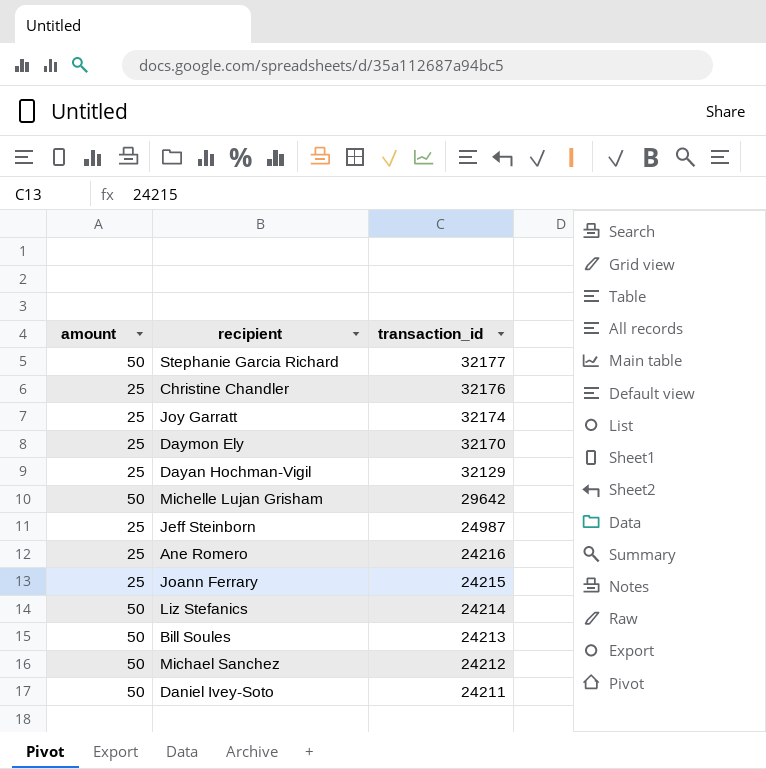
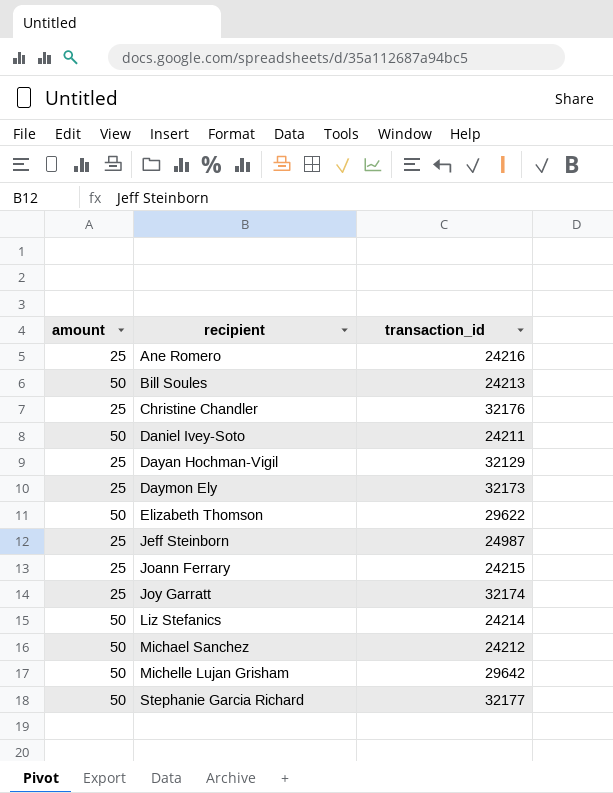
row order: transaction_id descending -> recipient ascending
Daymon Ely | transaction_id: 32170 -> 32173
row Elizabeth Thomson: none -> 50 | 29622

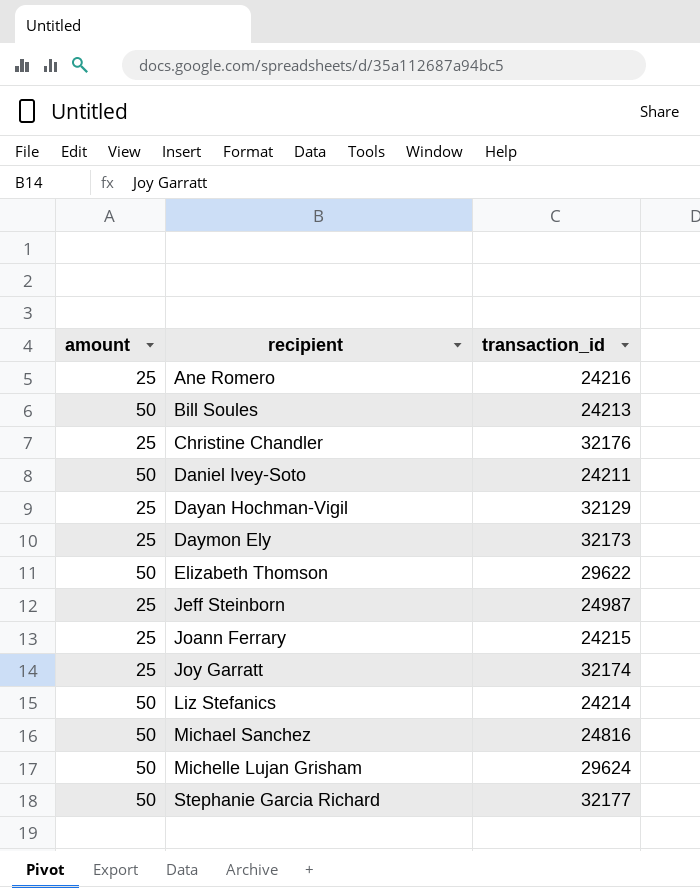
Michael Sanchez | transaction_id: 24212 -> 24816
Michelle Lujan Grisham | transaction_id: 29642 -> 29624

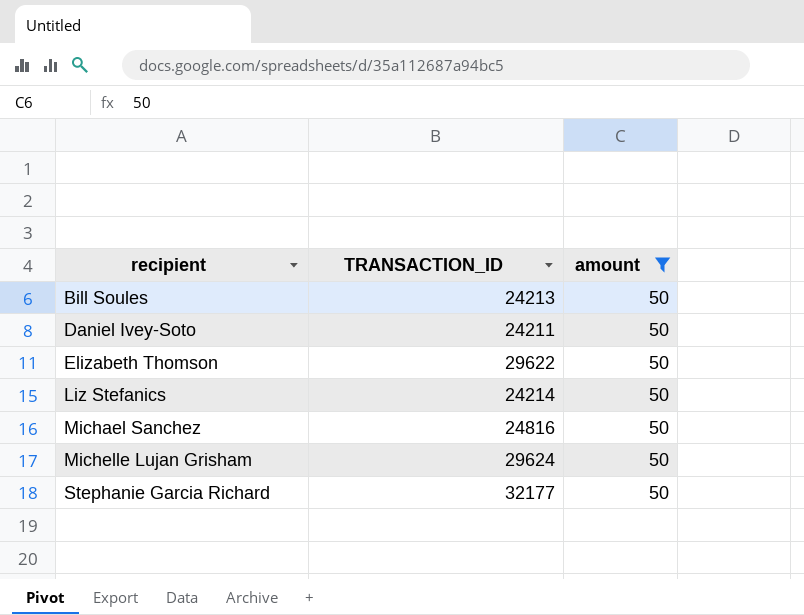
filter: none -> amount = 50
column name: transaction_id -> TRANSACTION_ID
column amount | position: 1 -> 3

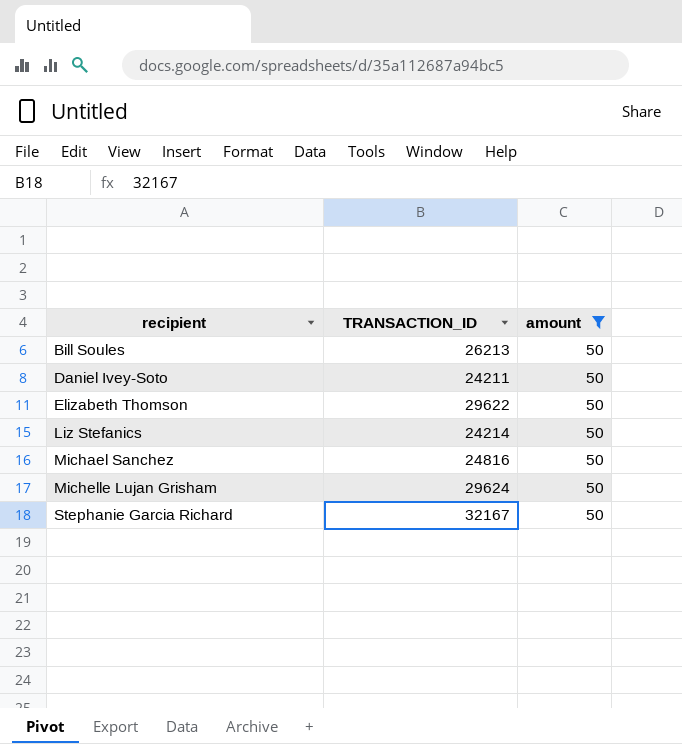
Bill Soules | TRANSACTION_ID: 24213 -> 26213
Stephanie Garcia Richard | TRANSACTION_ID: 32177 -> 32167

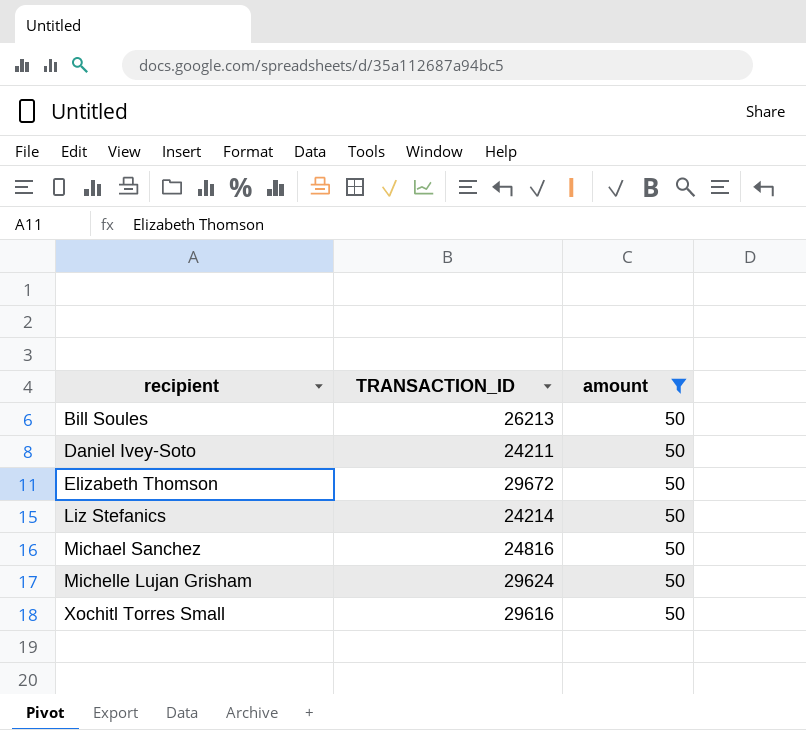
row Stephanie Garcia Richard: 32167 | 50 -> none
Elizabeth Thomson | TRANSACTION_ID: 29622 -> 29672
row Xochitl Torres Small: none -> 29616 | 50

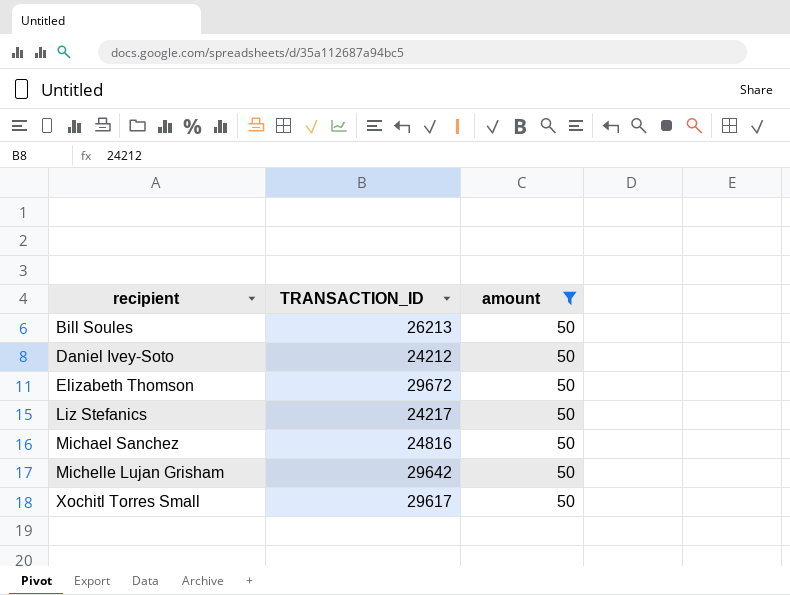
Daniel Ivey-Soto | TRANSACTION_ID: 24211 -> 24212
Liz Stefanics | TRANSACTION_ID: 24214 -> 24217
Michelle Lujan Grisham | TRANSACTION_ID: 29624 -> 29642
Xochitl Torres Small | TRANSACTION_ID: 29616 -> 29617

